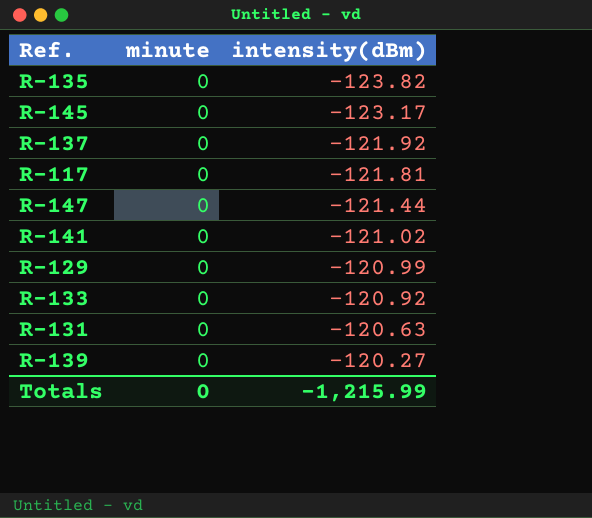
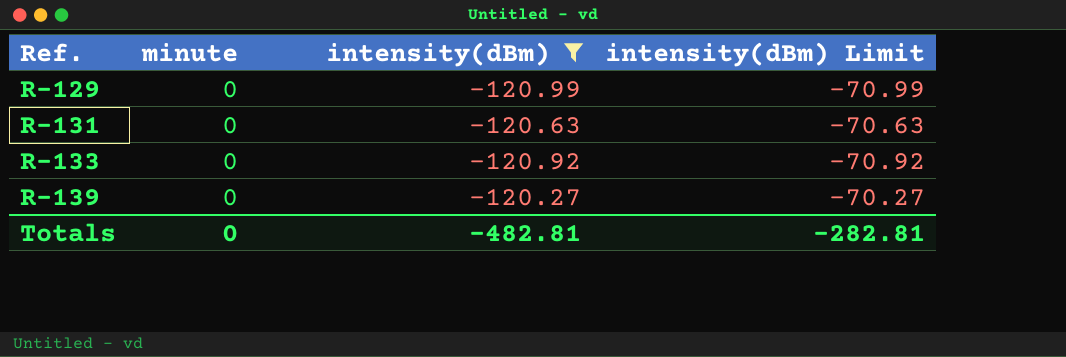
filter: none -> intensity(dBm) >= -120.99
row order: intensity(dBm) ascending -> Ref. ascending
column intensity(dBm) Limit | formula: none -> [intensity(dBm)] + 50
Totals | intensity(dBm): -1,215.99 -> -482.81

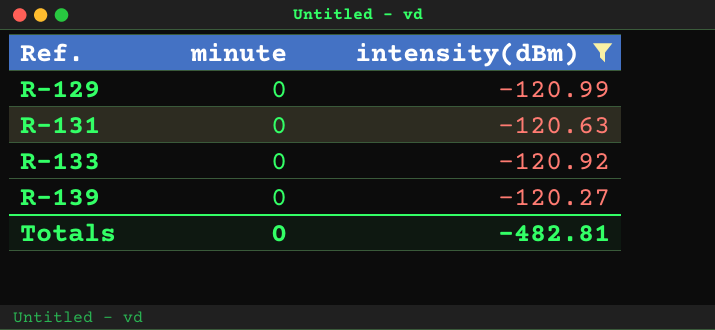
column intensity(dBm) Limit | formula: [intensity(dBm)] + 50 -> none

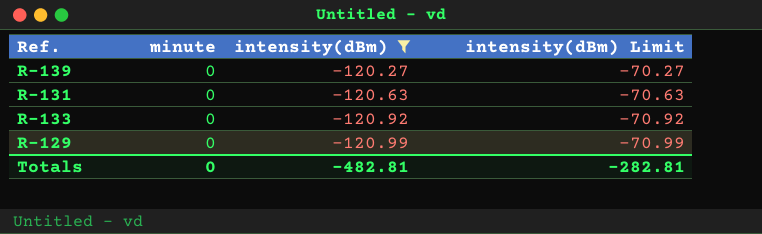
row order: Ref. ascending -> intensity(dBm) descending
column intensity(dBm) Limit | formula: none -> [intensity(dBm)] + 50

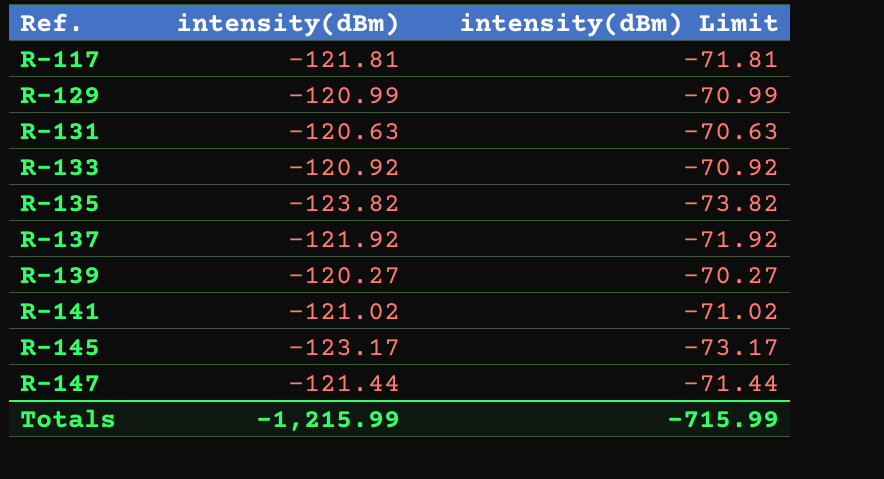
filter: intensity(dBm) >= -120.99 -> none
row order: intensity(dBm) descending -> Ref. ascending
column minute | position: 2 -> none
Totals | intensity(dBm): -482.81 -> -1,215.99
Totals | intensity(dBm) Limit: -282.81 -> -715.99

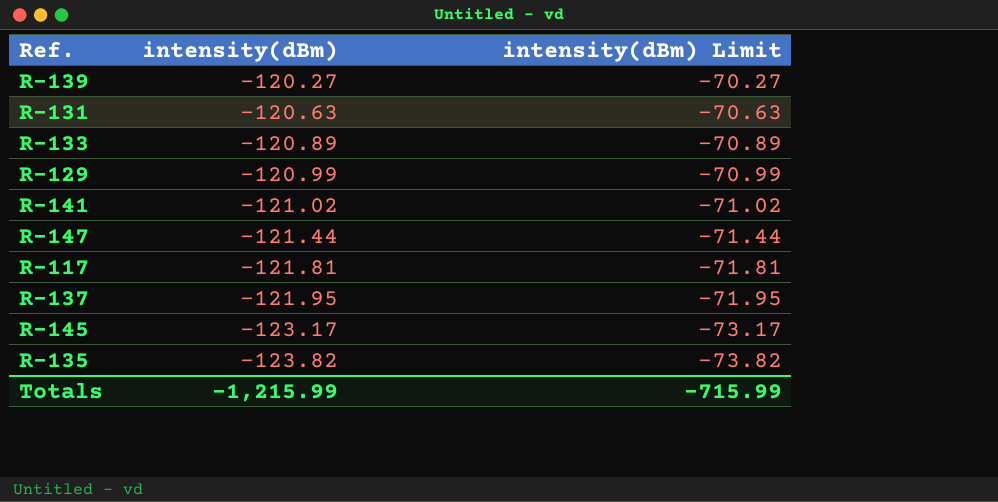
row order: Ref. ascending -> intensity(dBm) descending
R-133 | intensity(dBm): -120.92 -> -120.89
R-133 | intensity(dBm) Limit: -70.92 -> -70.89
R-137 | intensity(dBm): -121.92 -> -121.95
R-137 | intensity(dBm) Limit: -71.92 -> -71.95

